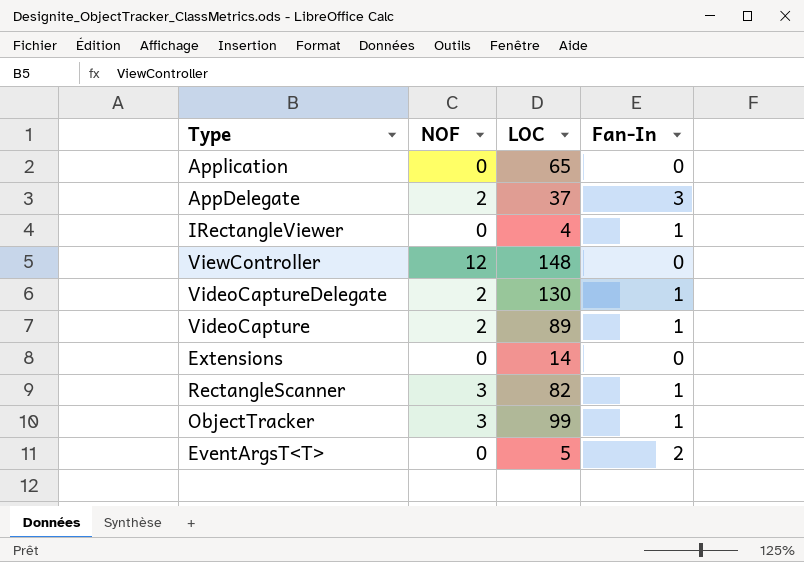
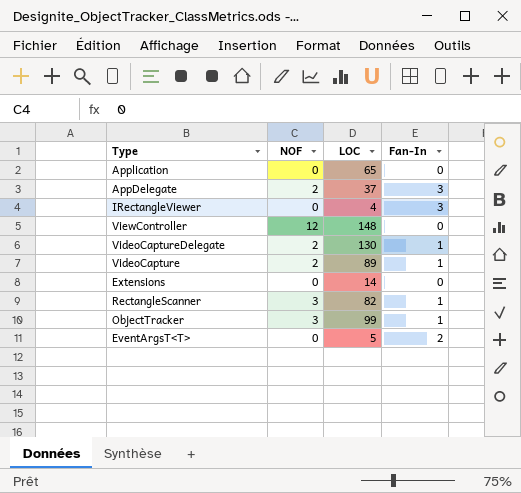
IRectangleViewer | Fan-In: 1 -> 3

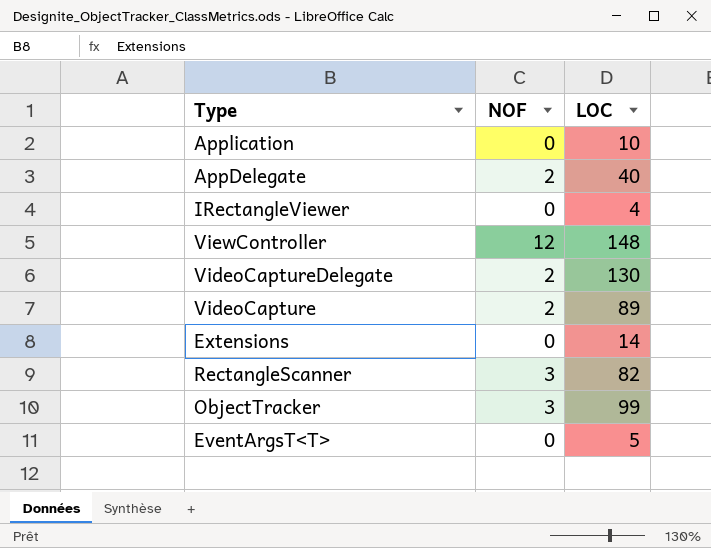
column Fan-In | position: 4 -> none
Application | LOC: 65 -> 10
AppDelegate | LOC: 37 -> 40

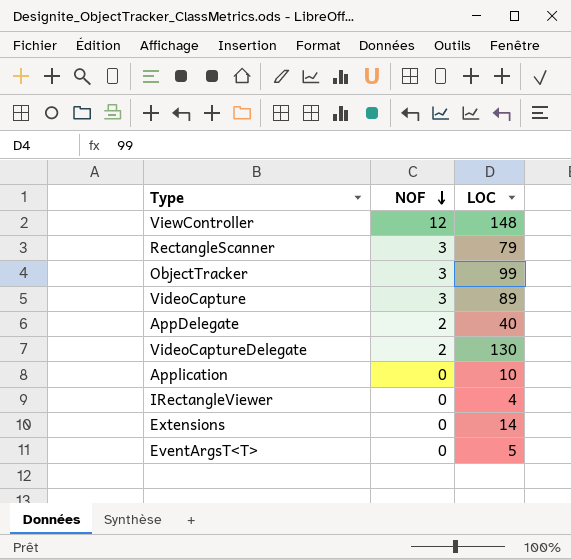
row order: none -> NOF descending
RectangleScanner | LOC: 82 -> 79
VideoCapture | NOF: 2 -> 3

